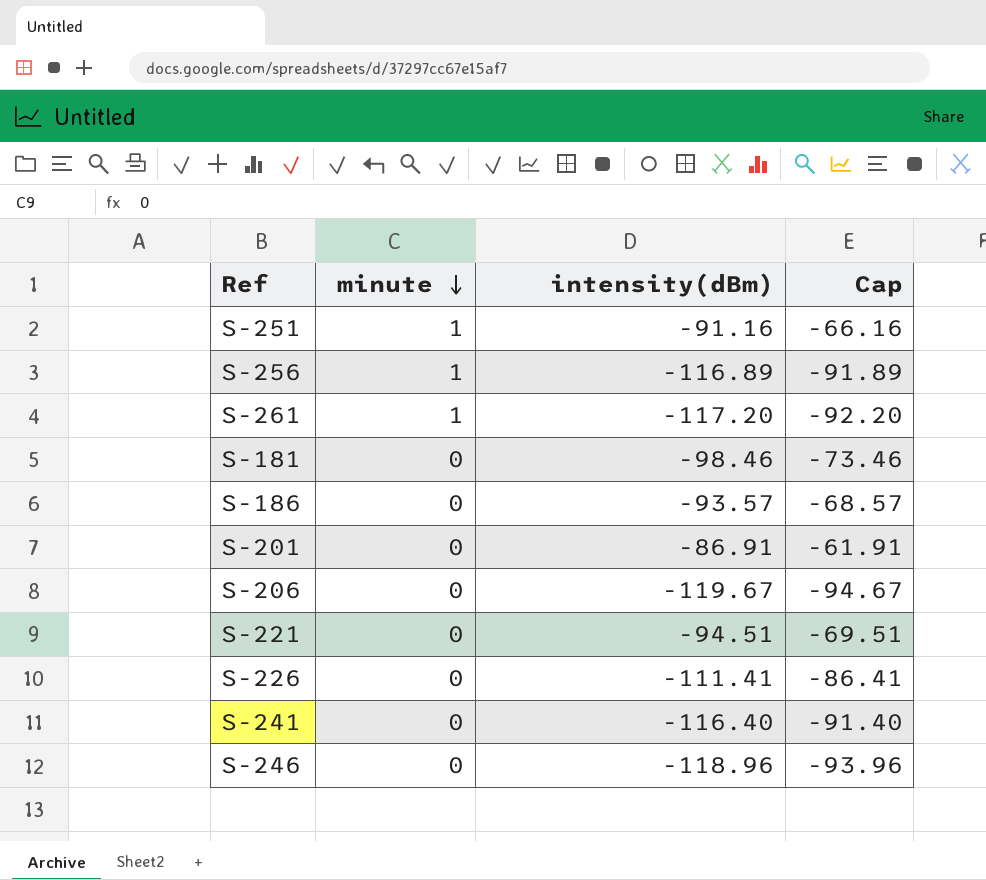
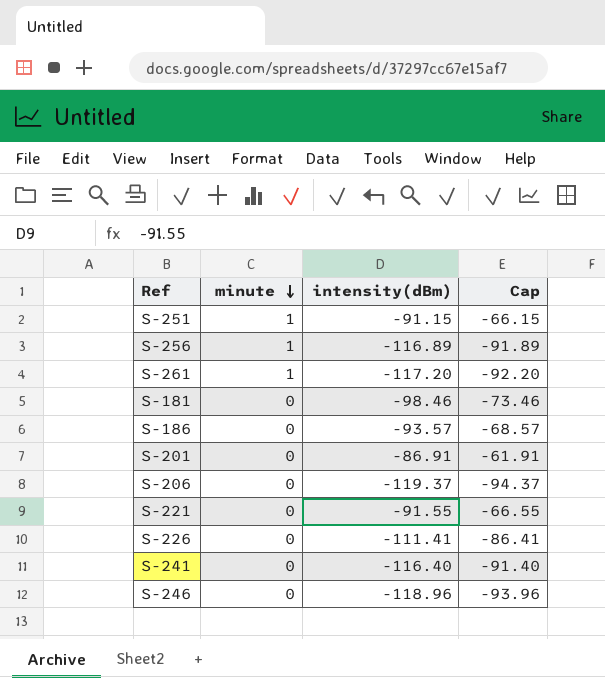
S-251 | intensity(dBm): -91.16 -> -91.15
S-251 | Cap: -66.16 -> -66.15
S-206 | intensity(dBm): -119.67 -> -119.37
S-206 | Cap: -94.67 -> -94.37
S-221 | intensity(dBm): -94.51 -> -91.55
S-221 | Cap: -69.51 -> -66.55

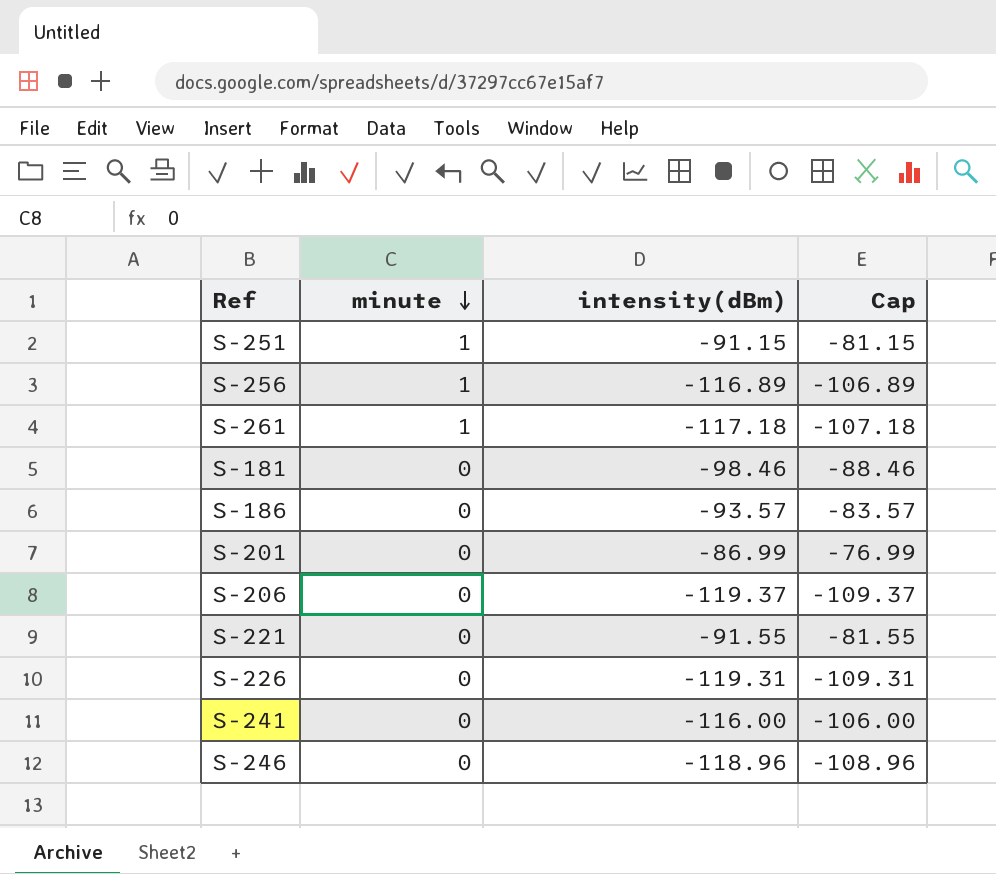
column Cap | formula: [intensity(dBm)] + 25 -> [intensity(dBm)] + 10
S-261 | intensity(dBm): -117.20 -> -117.18
S-201 | intensity(dBm): -86.91 -> -86.99
S-226 | intensity(dBm): -111.41 -> -119.31
S-241 | intensity(dBm): -116.40 -> -116.00

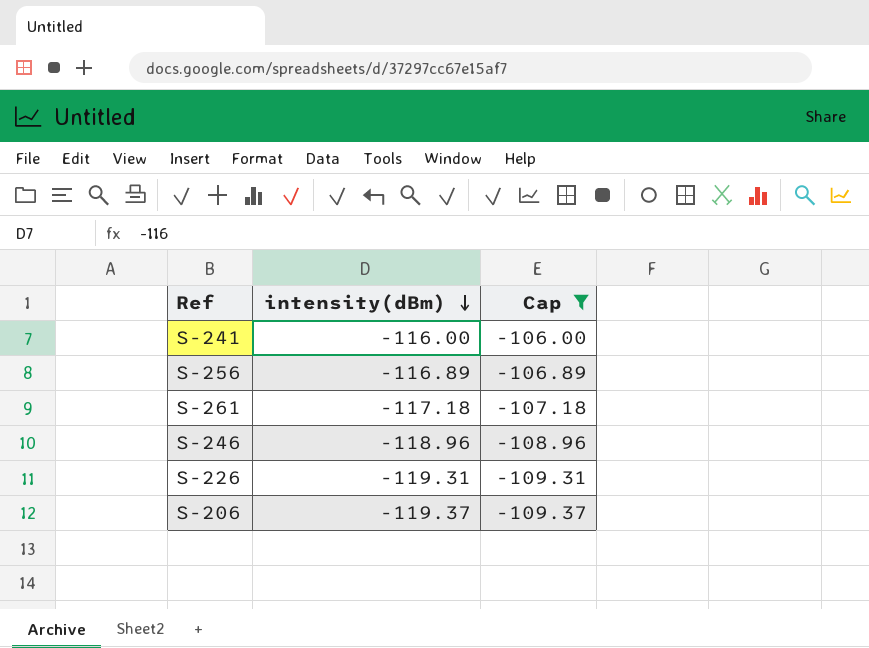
filter: none -> Cap <= -106.00
row order: minute descending -> intensity(dBm) descending
column minute | position: 2 -> none

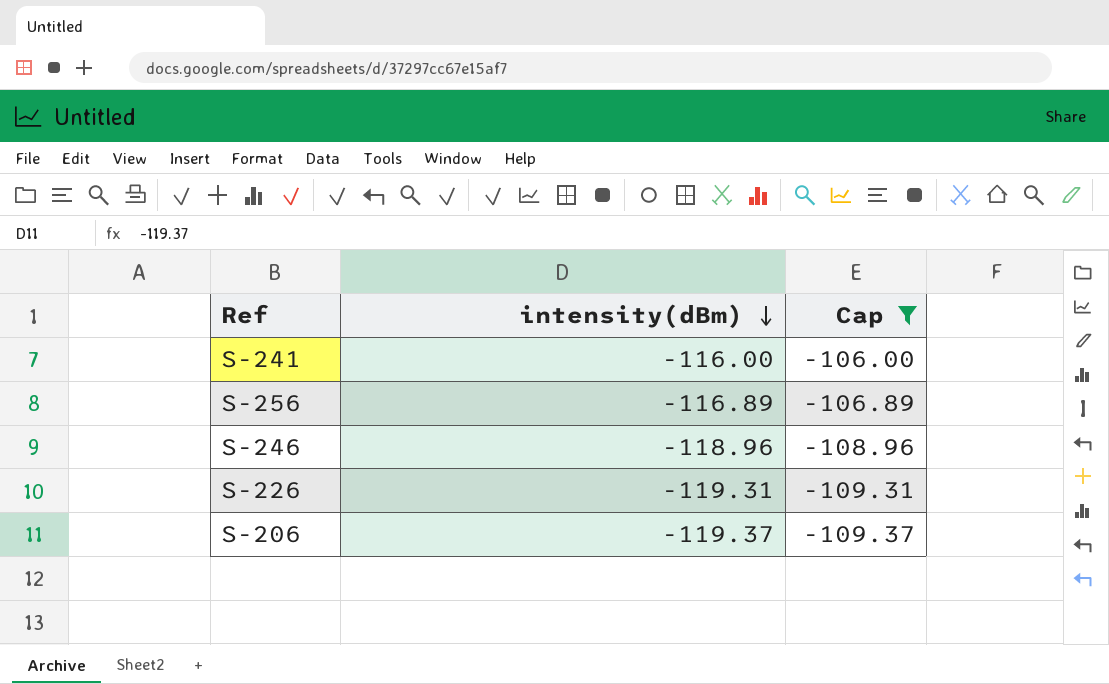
row S-261: -117.18 | -107.18 -> none

